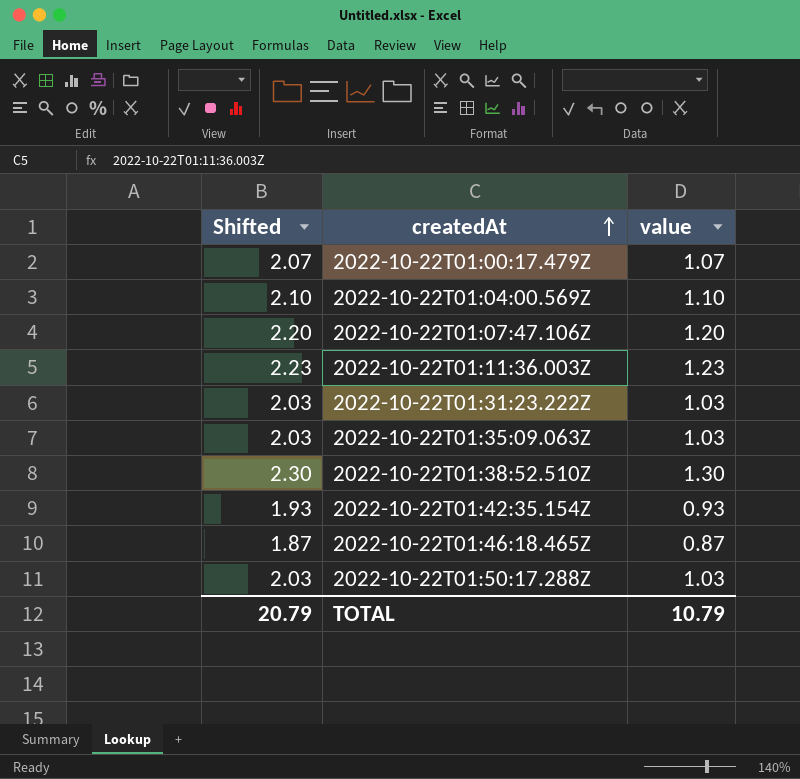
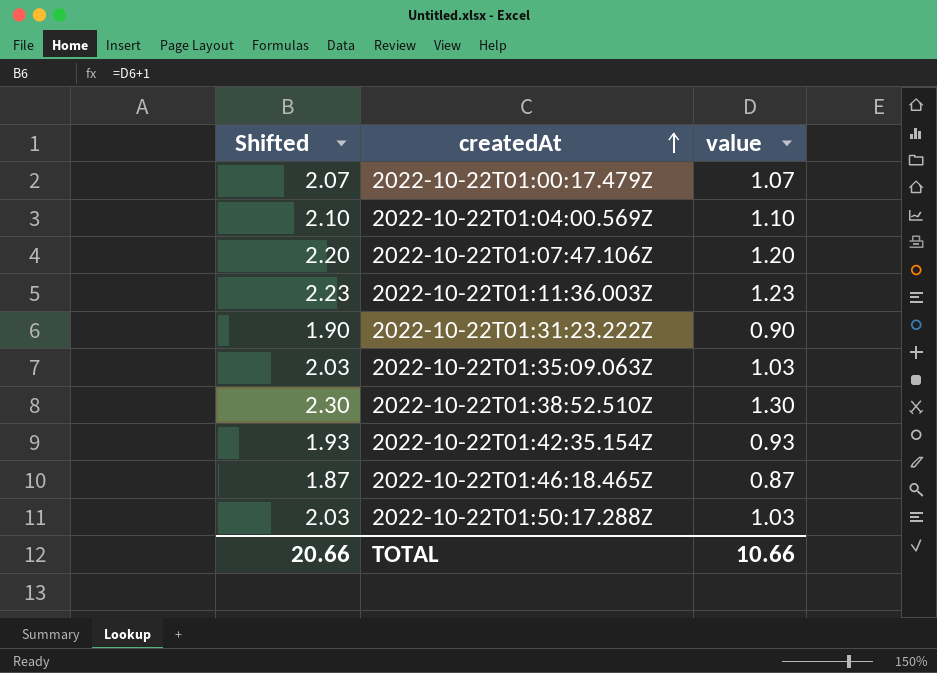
2022-10-22T01:31:23.222Z | Shifted: 2.03 -> 1.90
2022-10-22T01:31:23.222Z | value: 1.03 -> 0.90
TOTAL | Shifted: 20.79 -> 20.66
TOTAL | value: 10.79 -> 10.66

